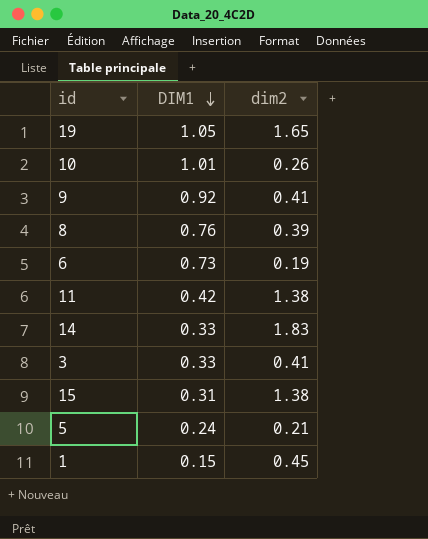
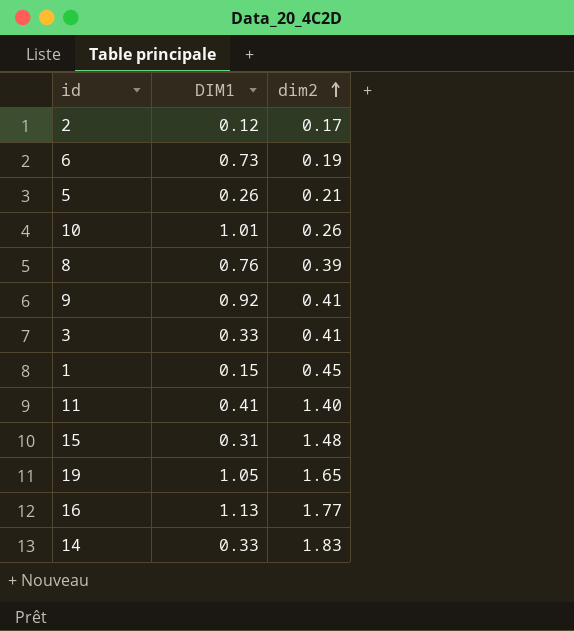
row order: DIM1 descending -> dim2 ascending
row 2: none -> 0.12 | 0.17
5 | DIM1: 0.24 -> 0.26
11 | DIM1: 0.42 -> 0.41
11 | dim2: 1.38 -> 1.40
15 | dim2: 1.38 -> 1.48
row 16: none -> 1.13 | 1.77

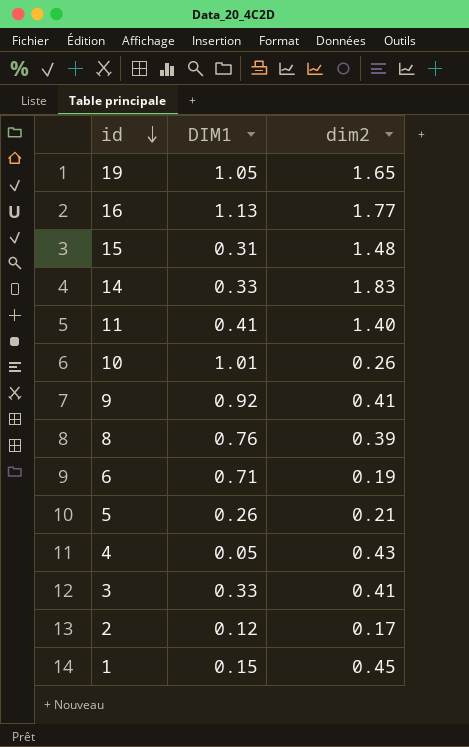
row order: dim2 ascending -> id descending
6 | DIM1: 0.73 -> 0.71
row 4: none -> 0.05 | 0.43

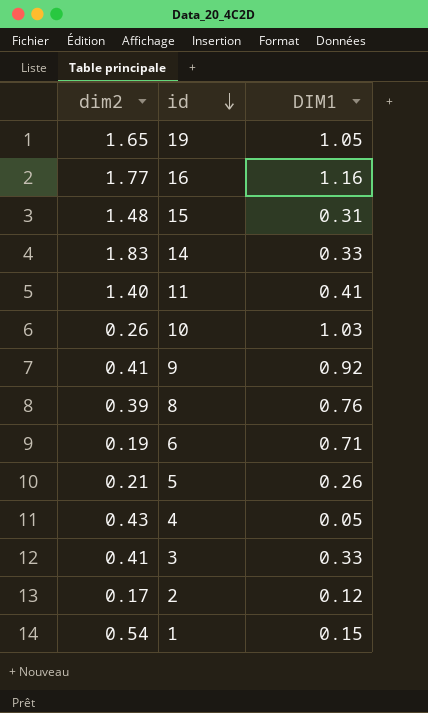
column dim2 | position: 3 -> 1
16 | DIM1: 1.13 -> 1.16
10 | DIM1: 1.01 -> 1.03
1 | dim2: 0.45 -> 0.54

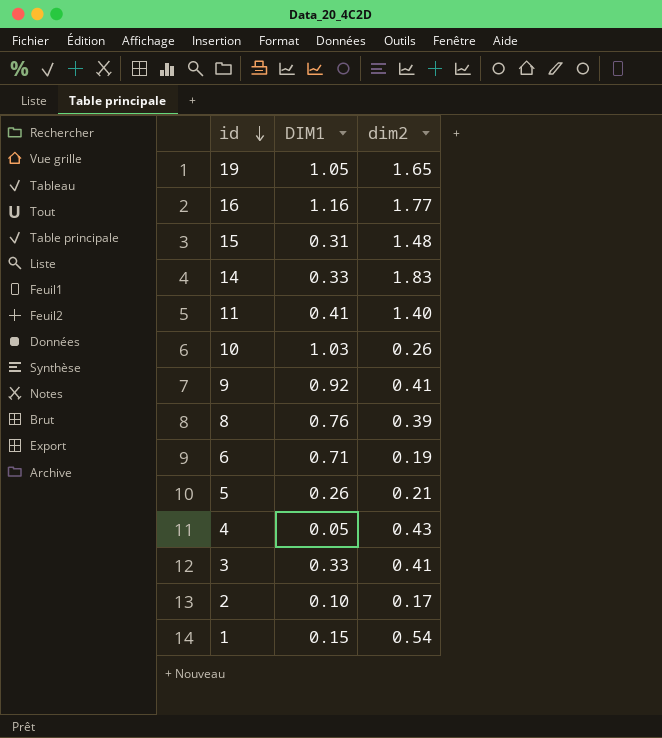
column dim2 | position: 1 -> 3
2 | DIM1: 0.12 -> 0.10

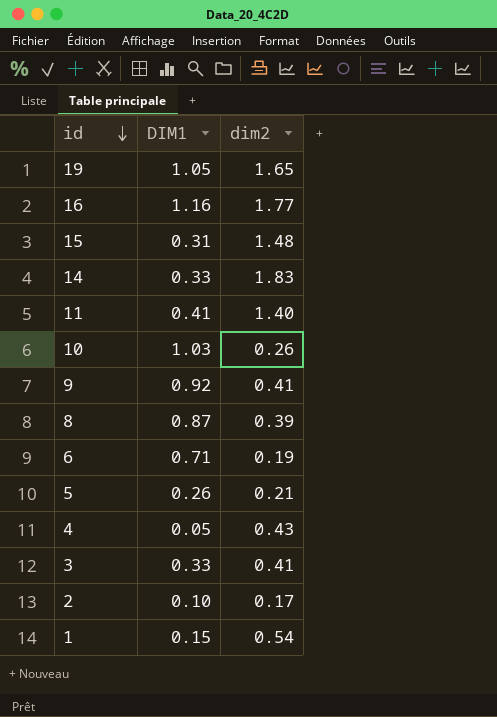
8 | DIM1: 0.76 -> 0.87

